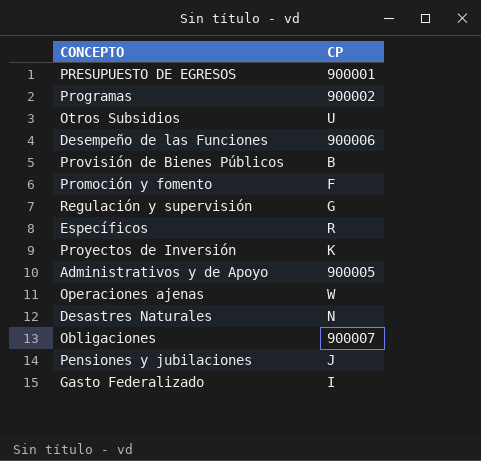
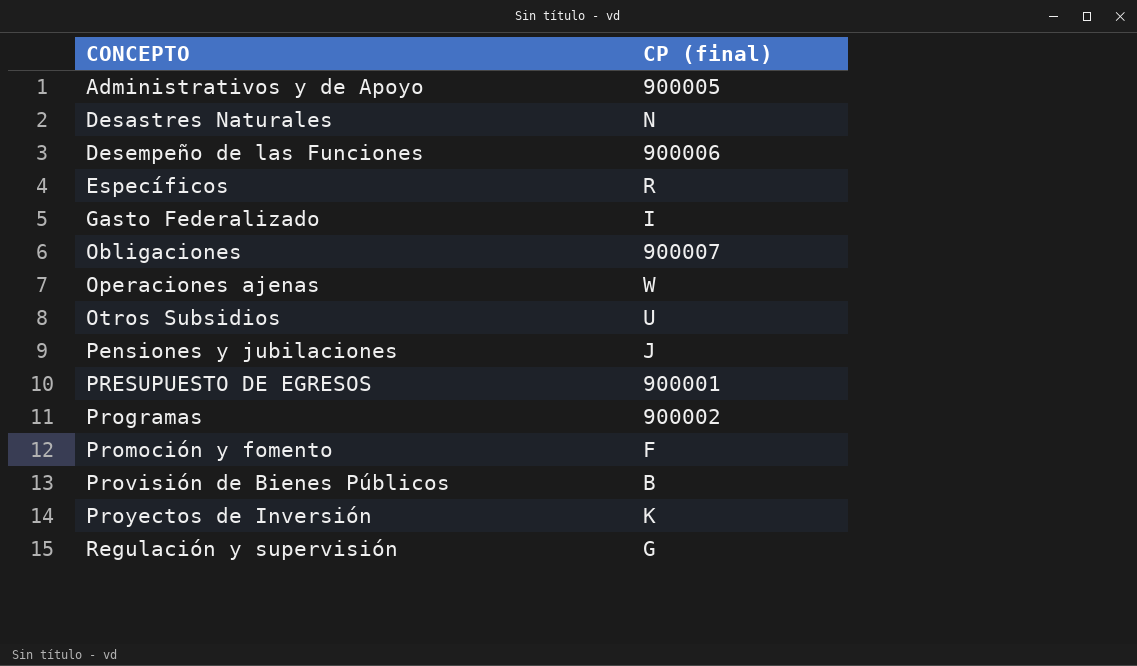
row order: none -> CONCEPTO ascending
column name: CP -> CP (final)

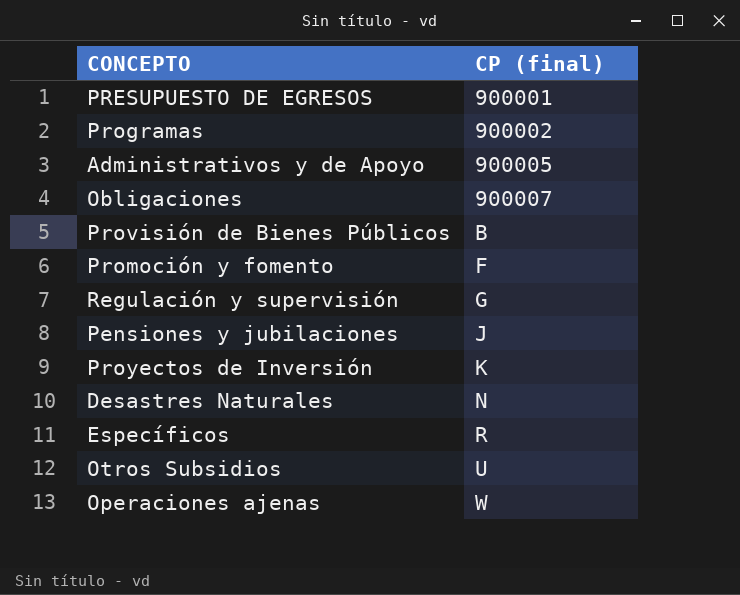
row order: CONCEPTO ascending -> CP (final) ascending
row Desempeño de las Funciones: 900006 -> none
row Gasto Federalizado: I -> none

